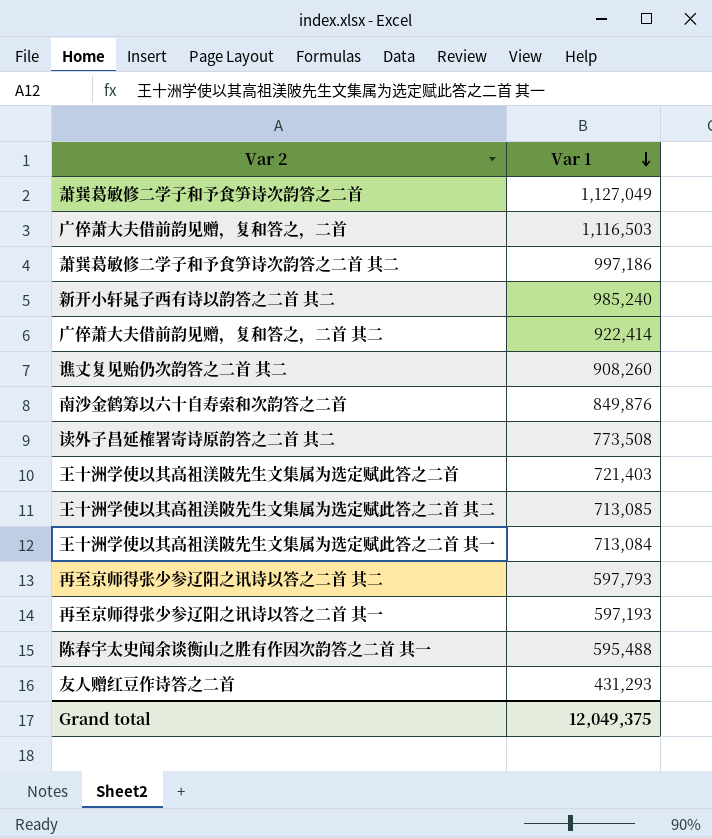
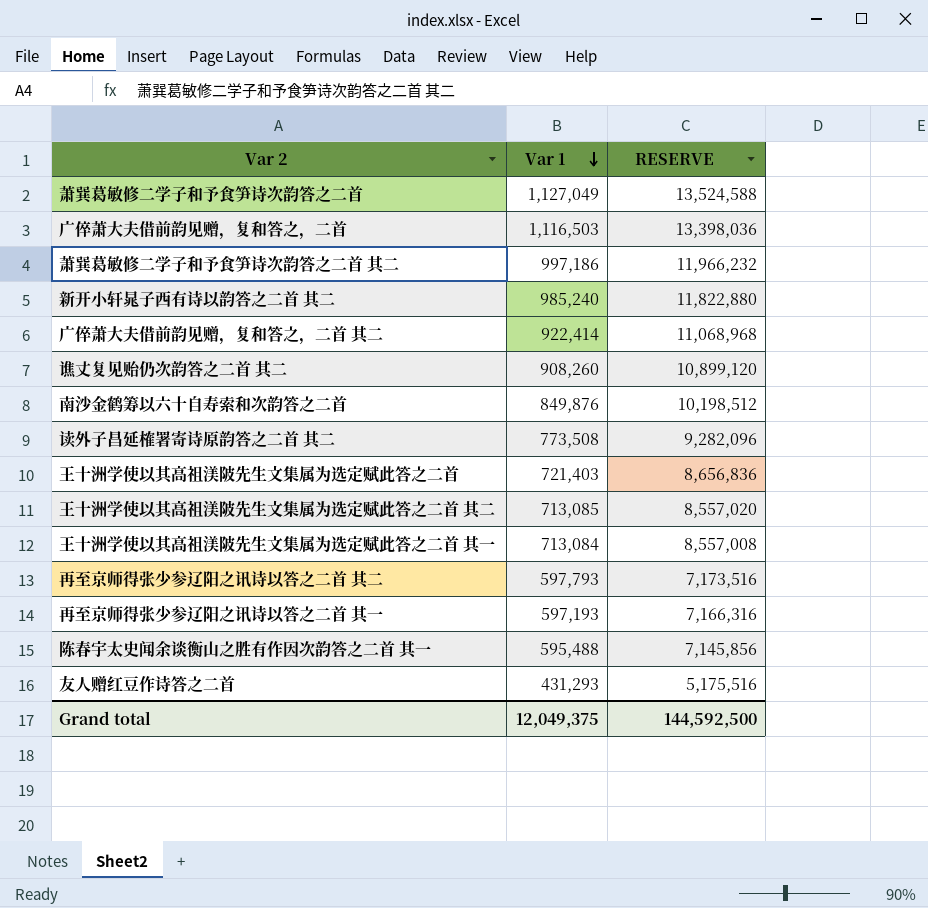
column RESERVE | formula: none -> [Var 1] * 12

